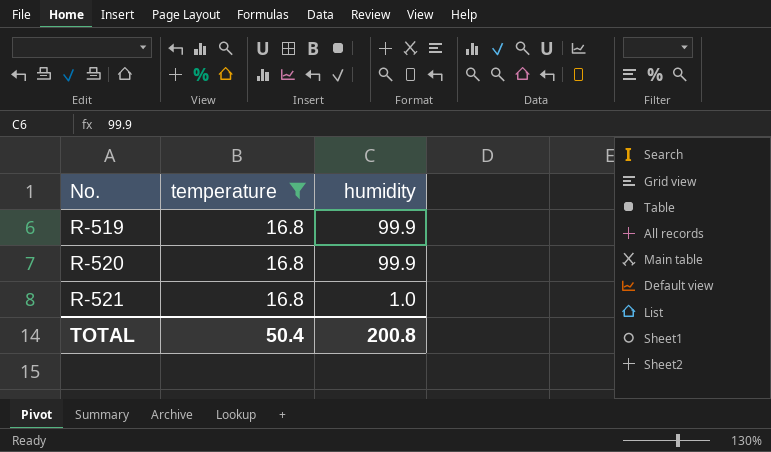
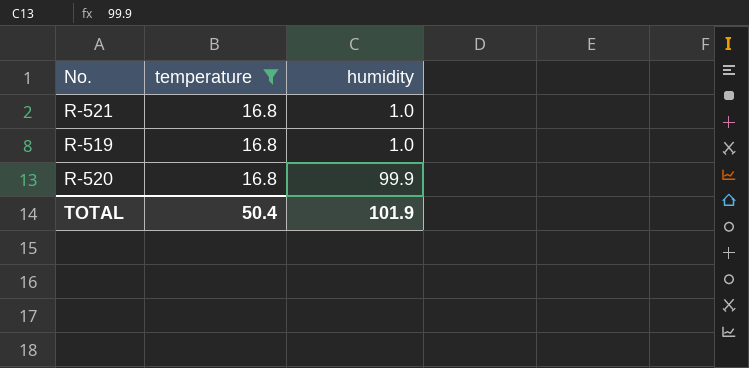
row order: No. ascending -> humidity ascending
R-519 | humidity: 99.9 -> 1.0
TOTAL | humidity: 200.8 -> 101.9

